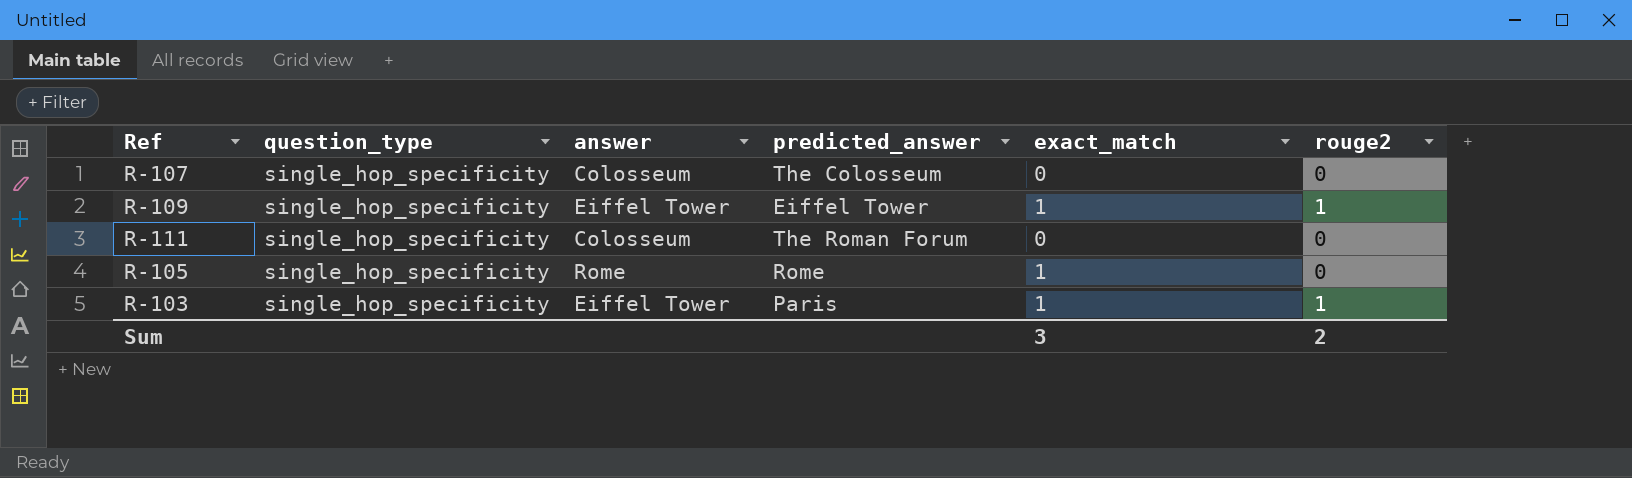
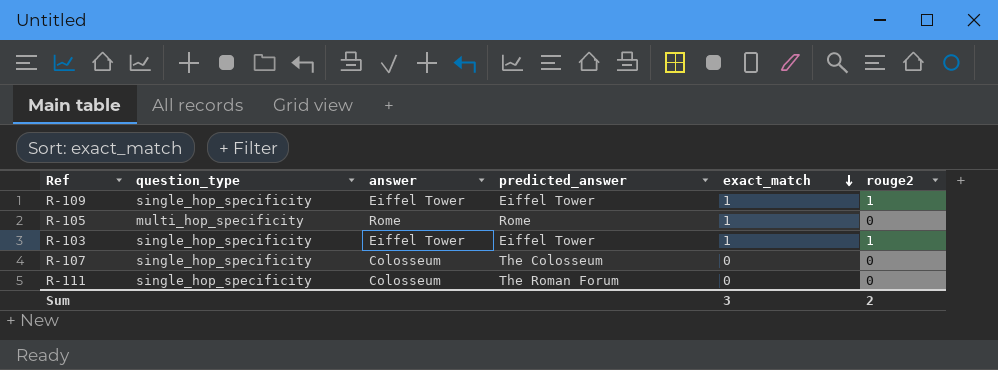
row order: none -> exact_match descending
R-105 | question_type: single_hop_specificity -> multi_hop_specificity
R-103 | predicted_answer: Paris -> Eiffel Tower

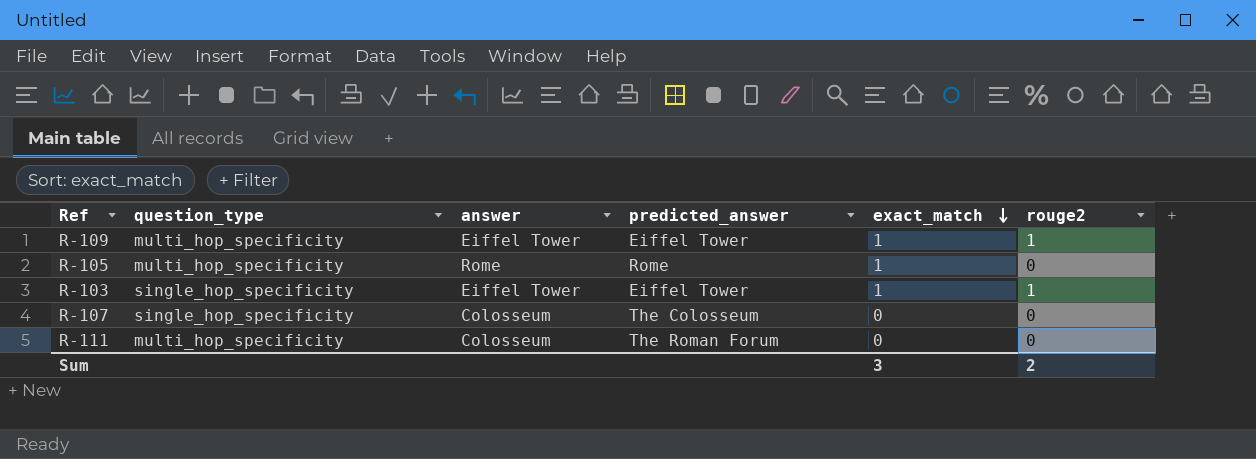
R-109 | question_type: single_hop_specificity -> multi_hop_specificity
R-111 | question_type: single_hop_specificity -> multi_hop_specificity

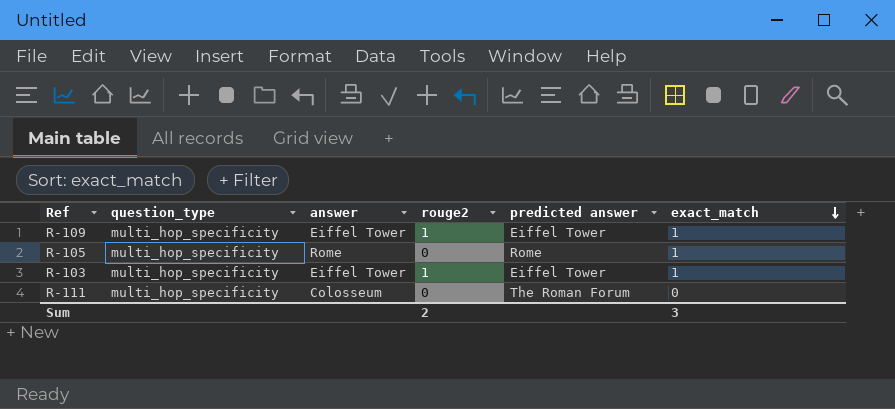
column rouge2 | position: 6 -> 4
column name: predicted_answer -> predicted answer
row R-107: single_hop_specificity | Colosseum | The Colosseum | 0 | 0 -> none
R-103 | question_type: single_hop_specificity -> multi_hop_specificity

